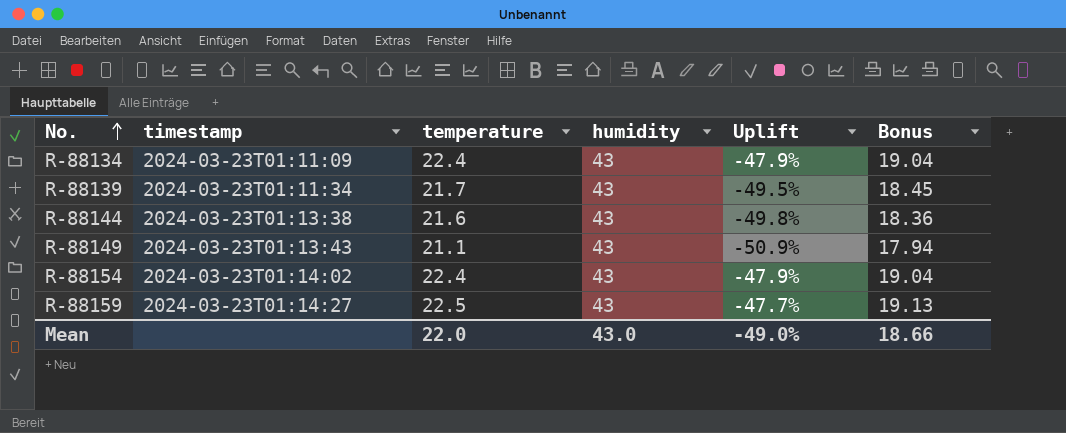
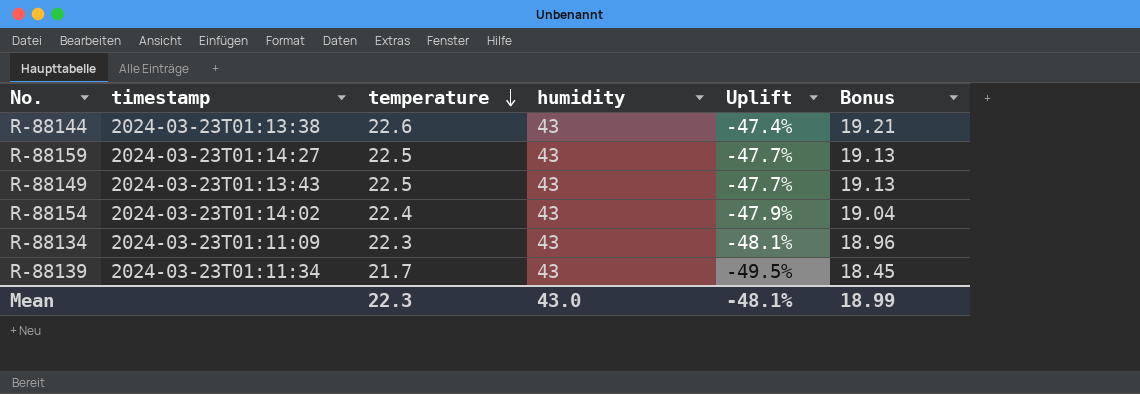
row order: No. ascending -> temperature descending
R-88144 | temperature: 21.6 -> 22.6
R-88144 | Uplift: -49.8% -> -47.4%
R-88144 | Bonus: 18.36 -> 19.21
R-88149 | temperature: 21.1 -> 22.5
R-88149 | Uplift: -50.9% -> -47.7%
R-88149 | Bonus: 17.94 -> 19.13
R-88134 | temperature: 22.4 -> 22.3
R-88134 | Uplift: -47.9% -> -48.1%
R-88134 | Bonus: 19.04 -> 18.96
Mean | temperature: 22.0 -> 22.3
Mean | Uplift: -49.0% -> -48.1%
Mean | Bonus: 18.66 -> 18.99

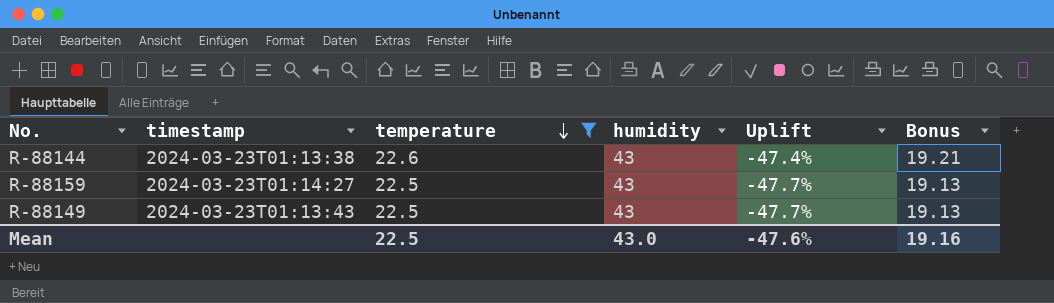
filter: none -> temperature >= 22.5
Mean | temperature: 22.3 -> 22.5
Mean | Uplift: -48.1% -> -47.6%
Mean | Bonus: 18.99 -> 19.16

